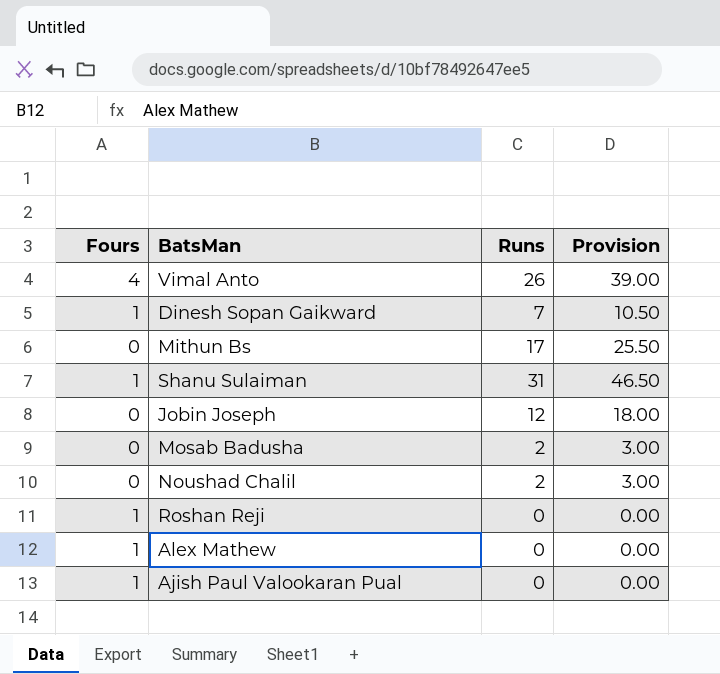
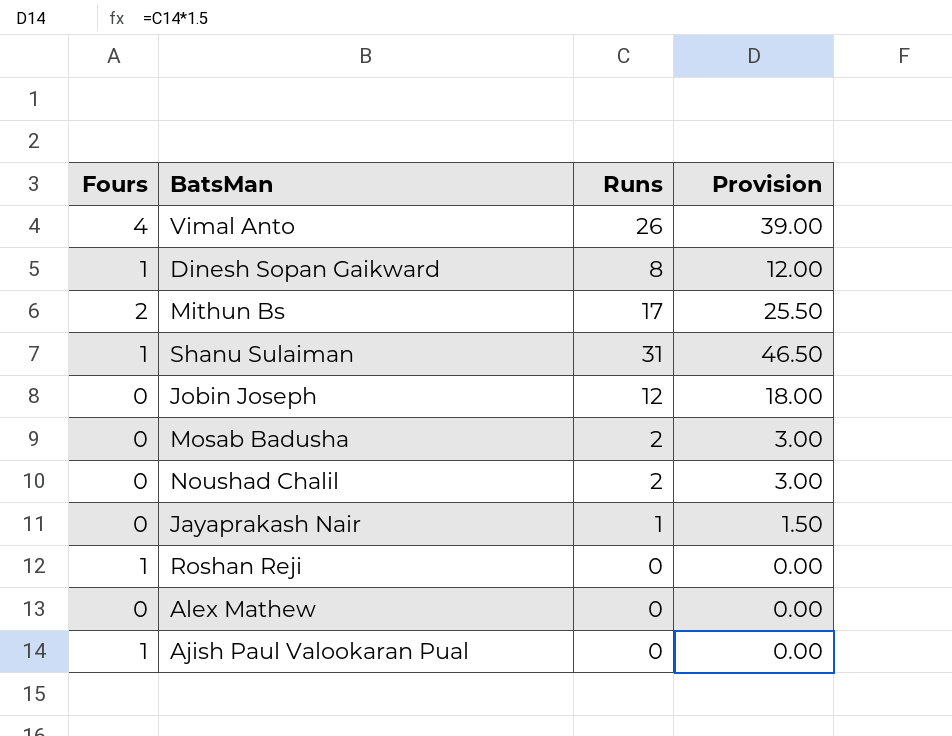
Dinesh Sopan Gaikward | Runs: 7 -> 8
Dinesh Sopan Gaikward | Provision: 10.50 -> 12.00
Mithun Bs | Fours: 0 -> 2
row Jayaprakash Nair: none -> 0 | 1 | 1.50
Alex Mathew | Fours: 1 -> 0

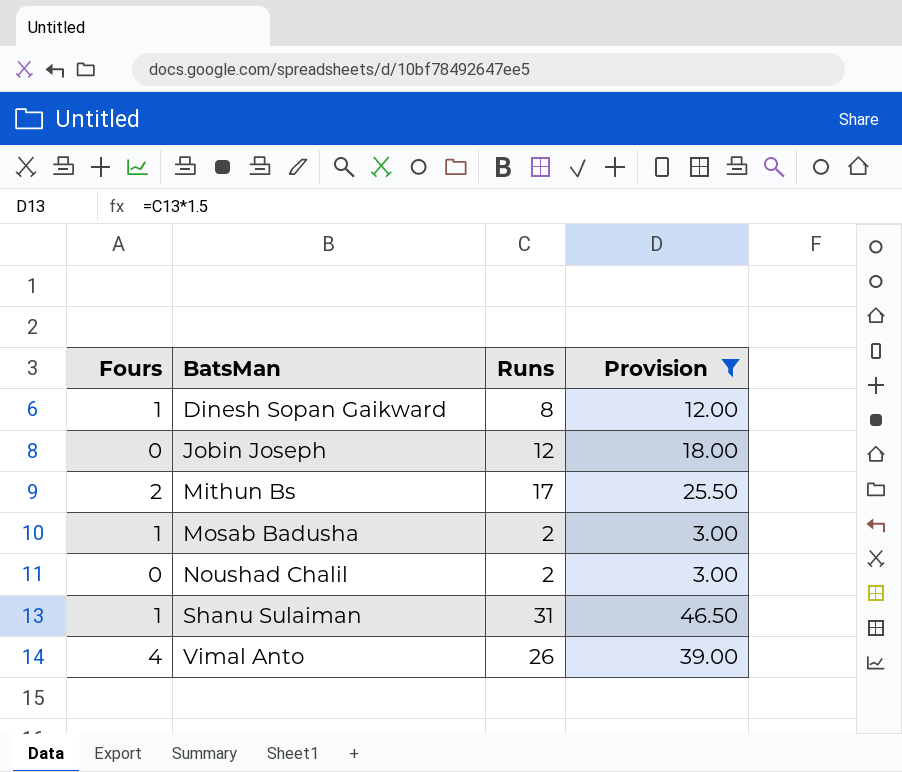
filter: none -> Provision >= 3.00
row order: none -> BatsMan ascending
Mosab Badusha | Fours: 0 -> 1

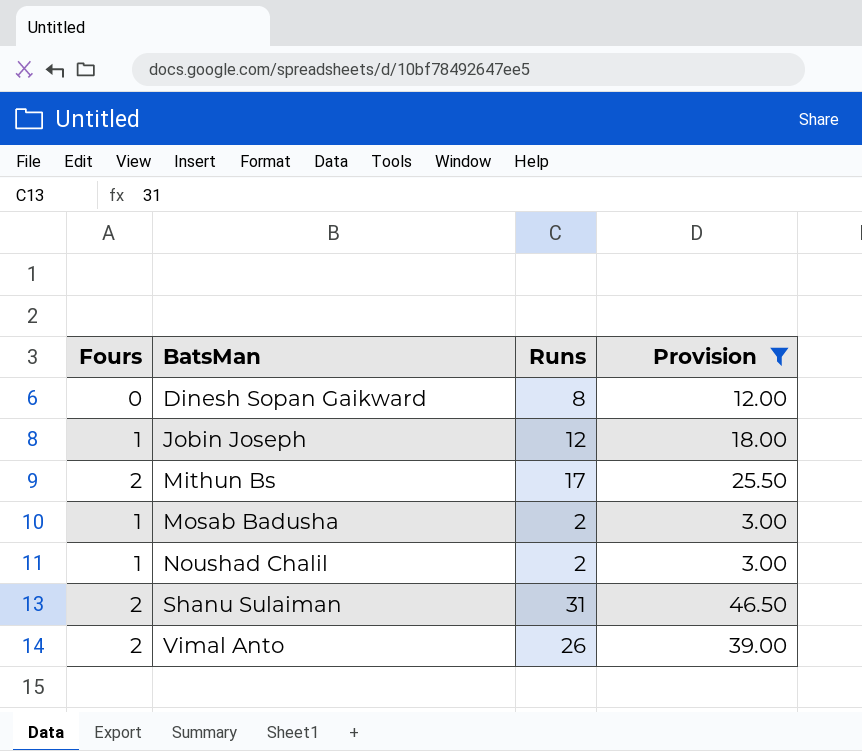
Dinesh Sopan Gaikward | Fours: 1 -> 0
Jobin Joseph | Fours: 0 -> 1
Noushad Chalil | Fours: 0 -> 1
Shanu Sulaiman | Fours: 1 -> 2
Vimal Anto | Fours: 4 -> 2

